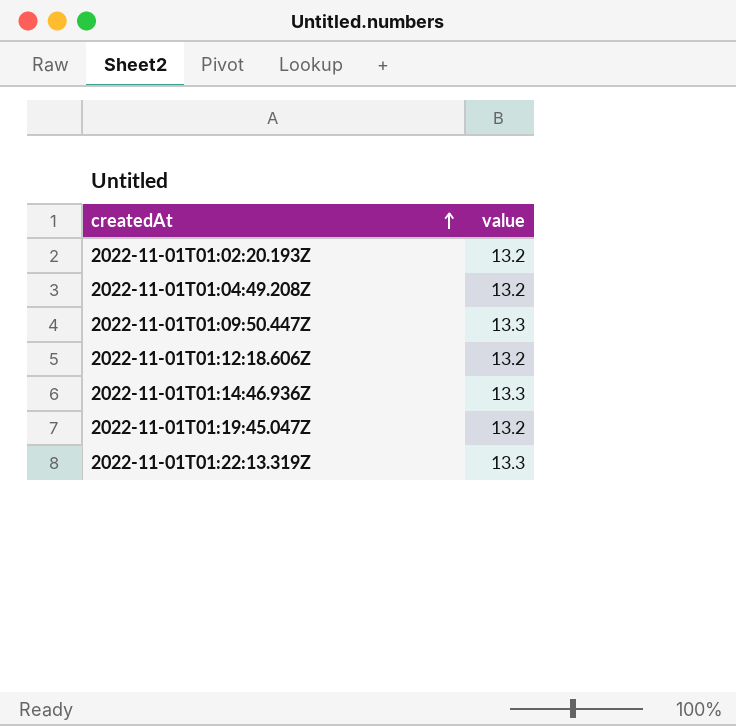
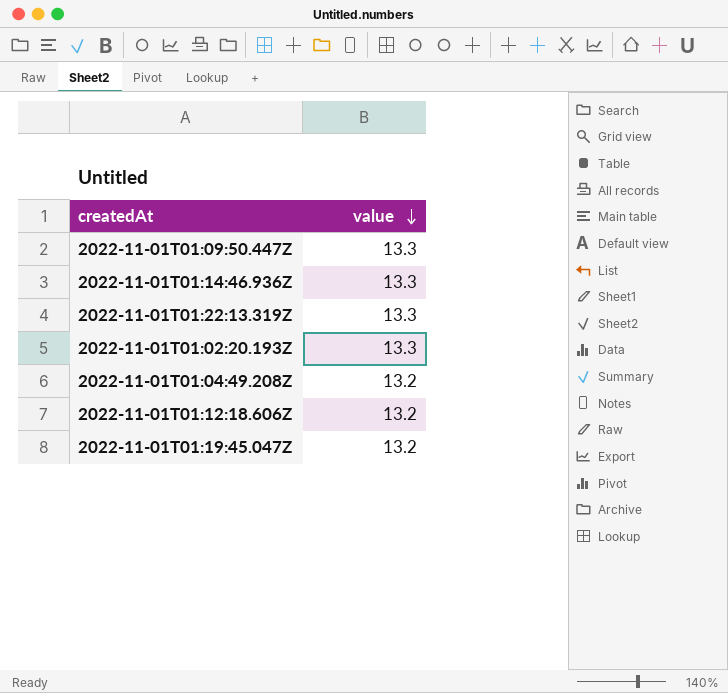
row order: createdAt ascending -> value descending
2022-11-01T01:02:20.193Z | value: 13.2 -> 13.3

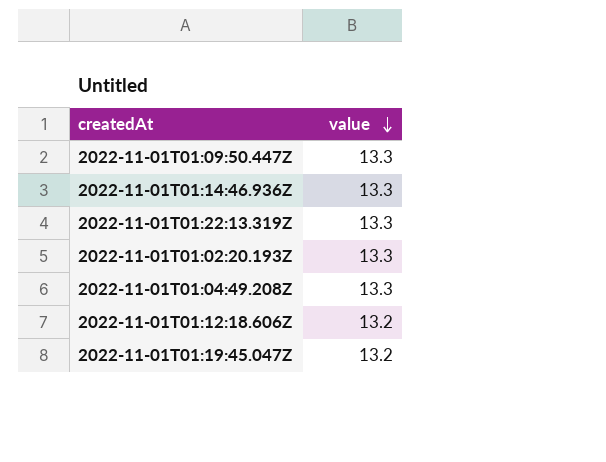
2022-11-01T01:04:49.208Z | value: 13.2 -> 13.3

